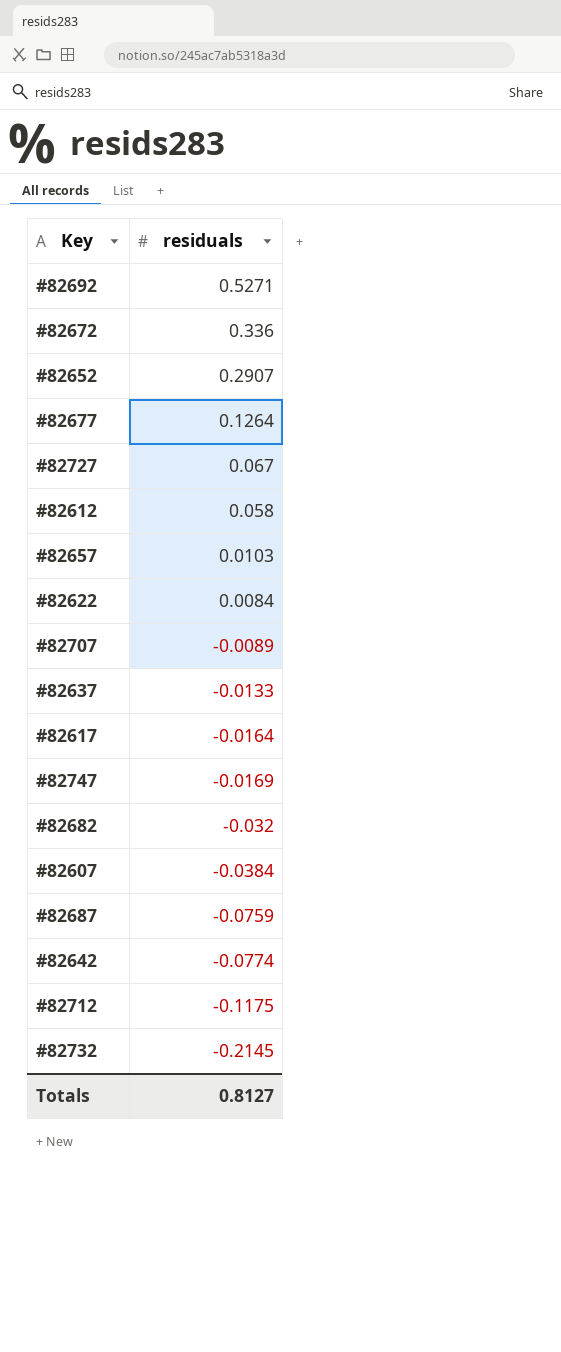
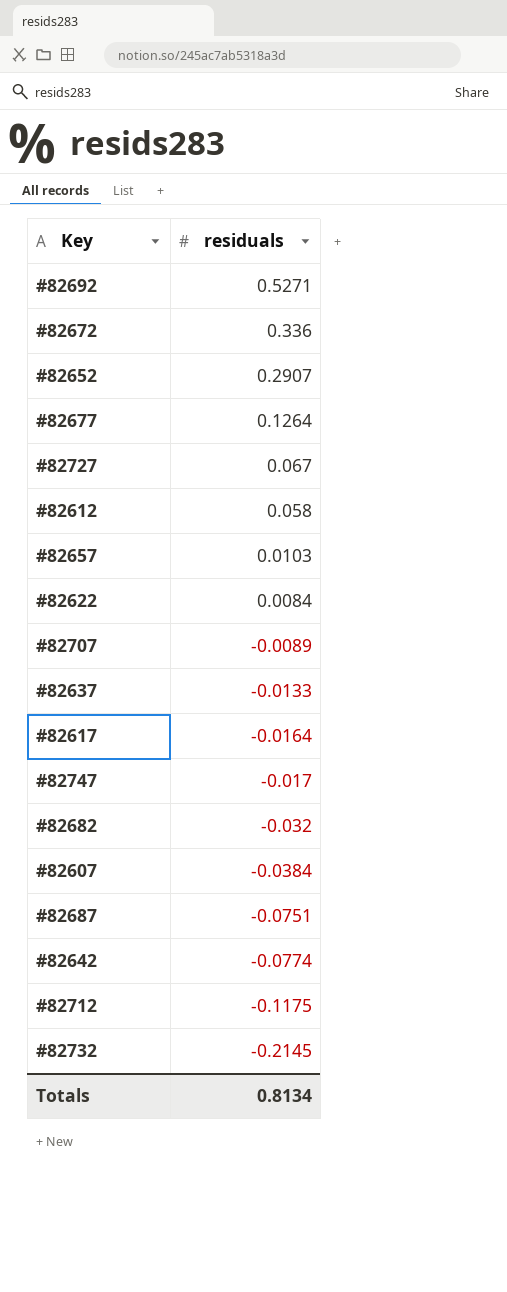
#82747 | residuals: -0.0169 -> -0.017
#82687 | residuals: -0.0759 -> -0.0751
Totals | residuals: 0.8127 -> 0.8134

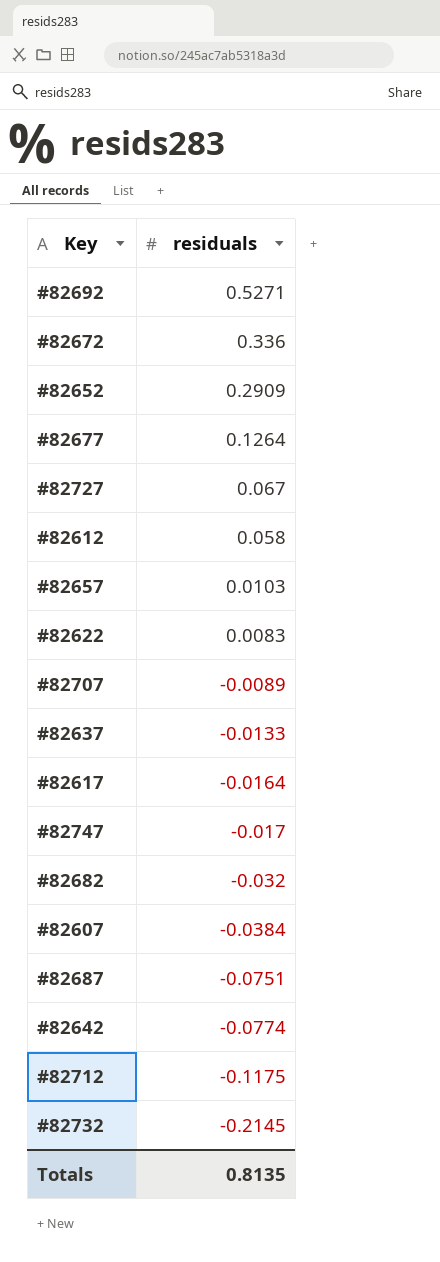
#82652 | residuals: 0.2907 -> 0.2909
#82622 | residuals: 0.0084 -> 0.0083
Totals | residuals: 0.8134 -> 0.8135

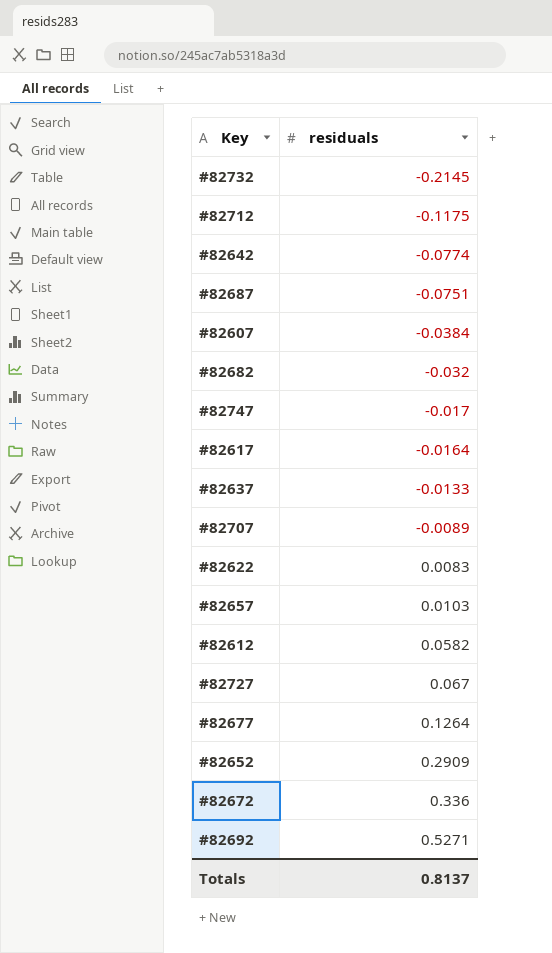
row order: residuals descending -> residuals ascending
#82612 | residuals: 0.058 -> 0.0582
Totals | residuals: 0.8135 -> 0.8137

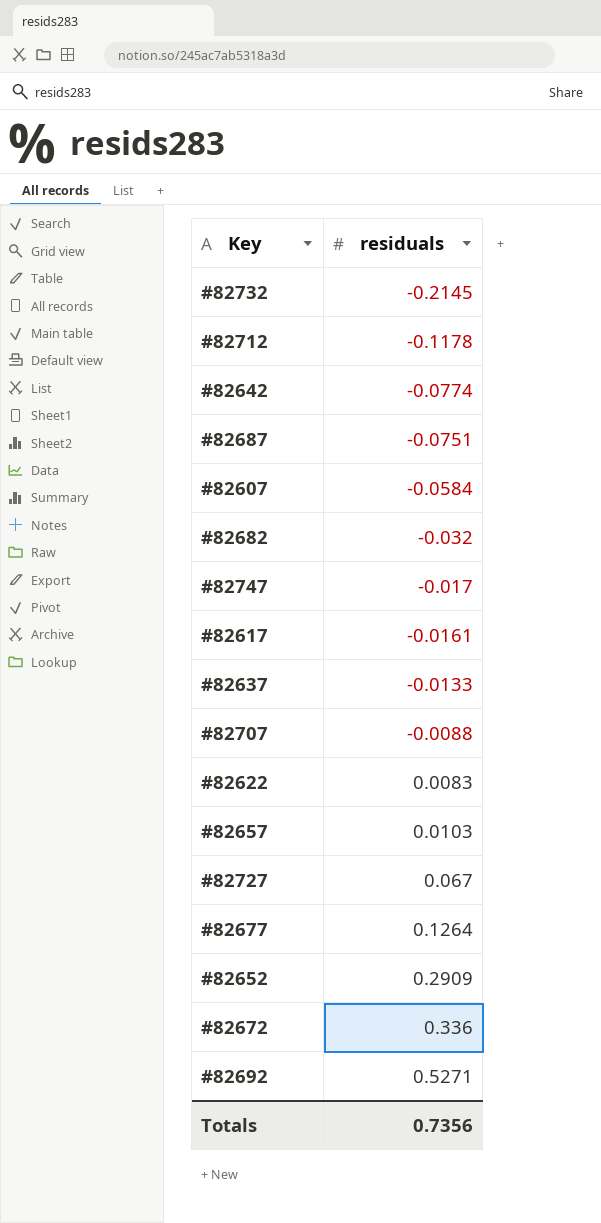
row #82612: 0.0582 -> none
#82712 | residuals: -0.1175 -> -0.1178
#82607 | residuals: -0.0384 -> -0.0584
#82617 | residuals: -0.0164 -> -0.0161
#82707 | residuals: -0.0089 -> -0.0088
Totals | residuals: 0.8137 -> 0.7356

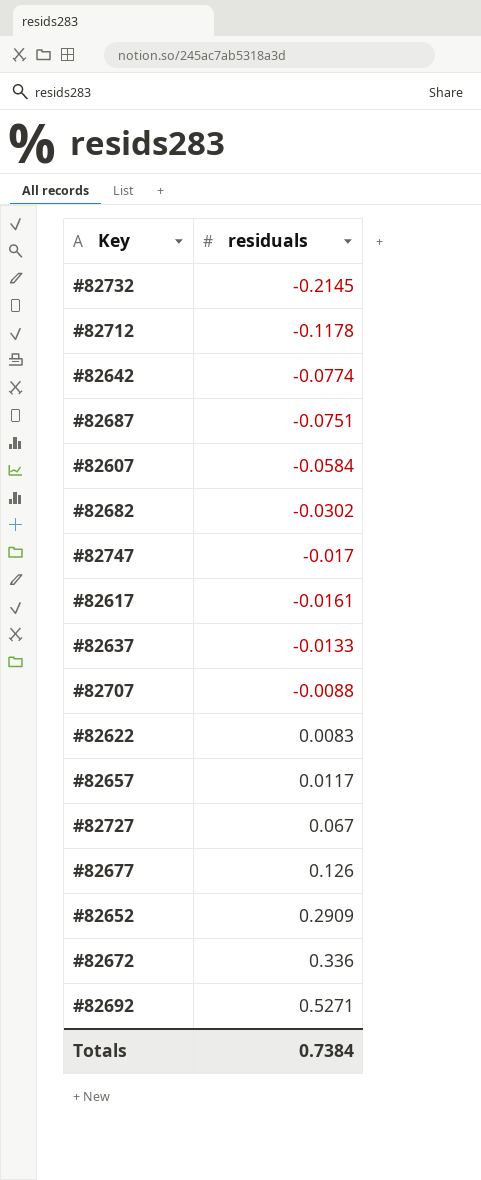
#82682 | residuals: -0.032 -> -0.0302
#82657 | residuals: 0.0103 -> 0.0117
#82677 | residuals: 0.1264 -> 0.126
Totals | residuals: 0.7356 -> 0.7384

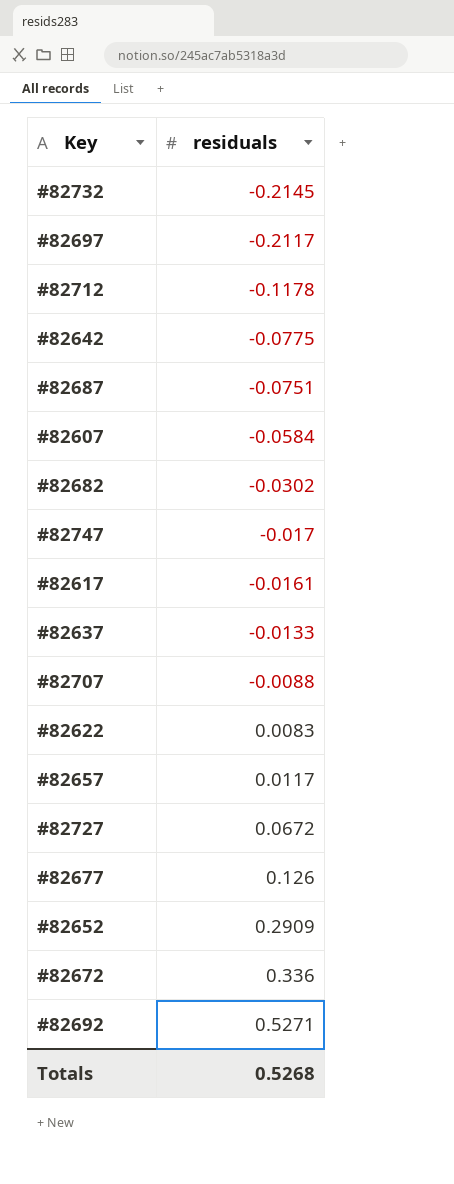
row #82697: none -> -0.2117
#82642 | residuals: -0.0774 -> -0.0775
#82727 | residuals: 0.067 -> 0.0672
Totals | residuals: 0.7384 -> 0.5268

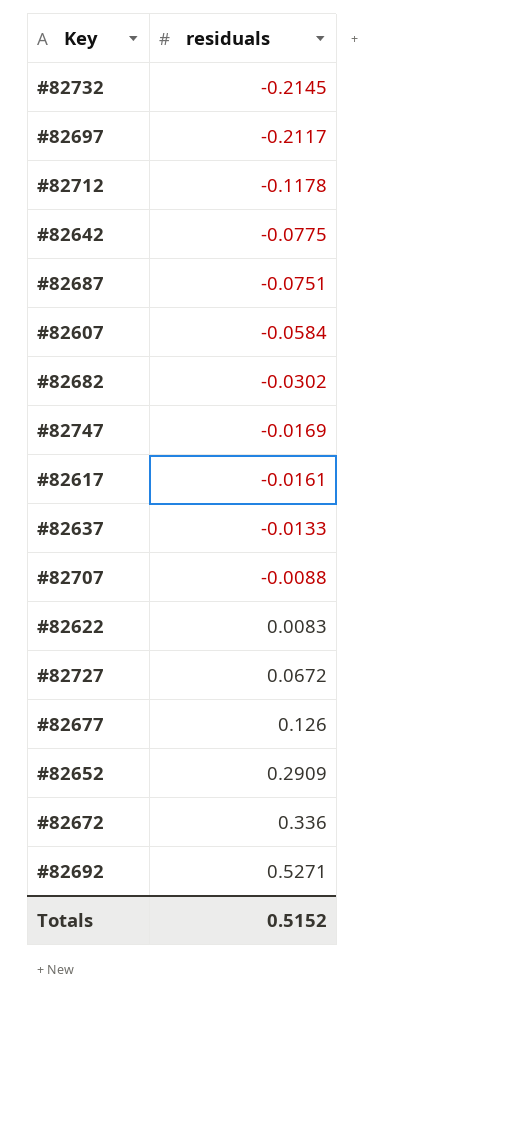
row #82657: 0.0117 -> none
#82747 | residuals: -0.017 -> -0.0169
Totals | residuals: 0.5268 -> 0.5152

